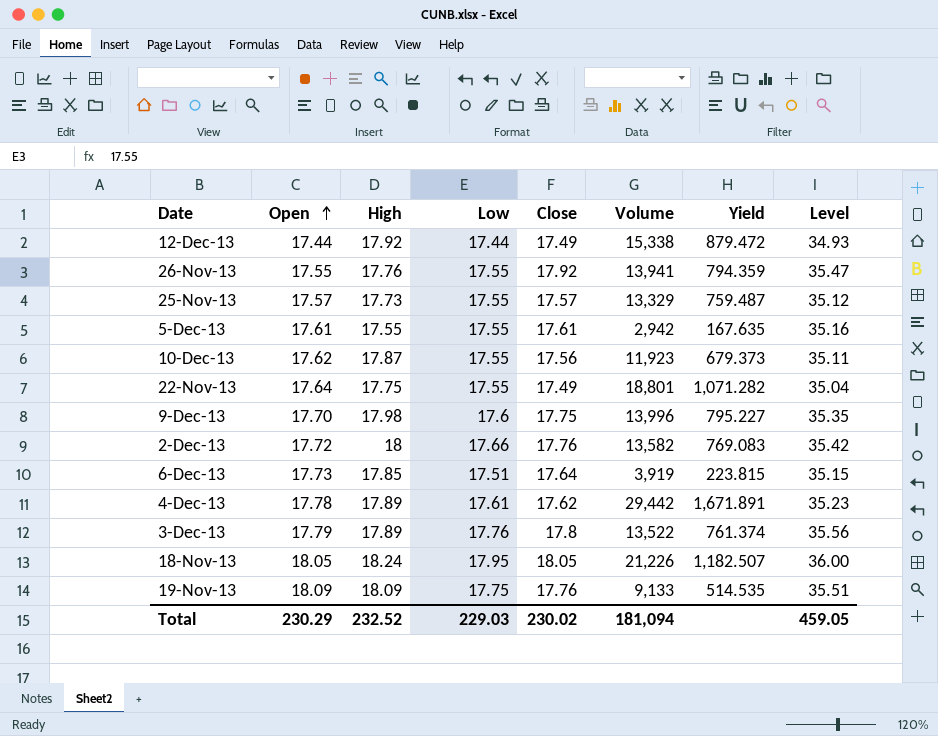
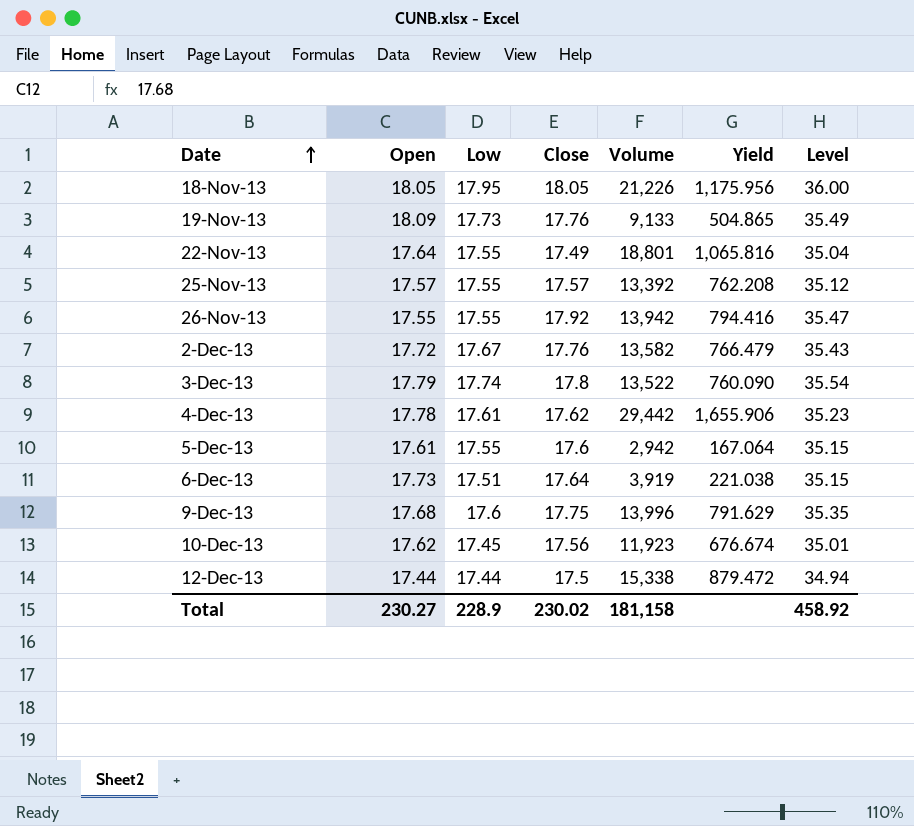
row order: Open ascending -> Date ascending
column High | position: 3 -> none
column Yield | formula: [Volume] / [Low] -> [Volume] / [Open]
19-Nov-13 | Low: 17.75 -> 17.73
19-Nov-13 | Level: 35.51 -> 35.49
25-Nov-13 | Volume: 13,329 -> 13,392
26-Nov-13 | Volume: 13,941 -> 13,942
2-Dec-13 | Low: 17.66 -> 17.67
2-Dec-13 | Level: 35.42 -> 35.43
3-Dec-13 | Low: 17.76 -> 17.74
3-Dec-13 | Level: 35.56 -> 35.54
5-Dec-13 | Close: 17.61 -> 17.6
5-Dec-13 | Level: 35.16 -> 35.15
9-Dec-13 | Open: 17.70 -> 17.68
10-Dec-13 | Low: 17.55 -> 17.45
10-Dec-13 | Level: 35.11 -> 35.01
12-Dec-13 | Close: 17.49 -> 17.5
12-Dec-13 | Level: 34.93 -> 34.94
Total | Open: 230.29 -> 230.27
Total | Low: 229.03 -> 228.9
Total | Volume: 181,094 -> 181,158
Total | Level: 459.05 -> 458.92

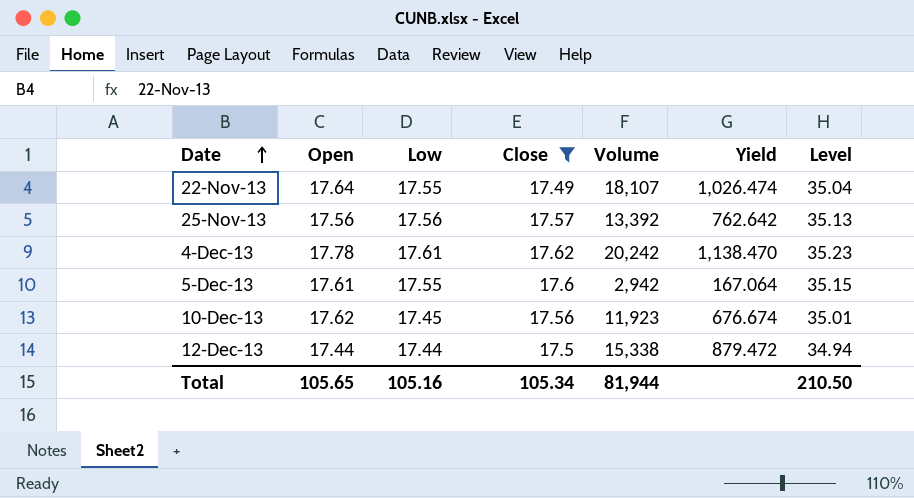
filter: none -> Close <= 17.62
22-Nov-13 | Volume: 18,801 -> 18,107
22-Nov-13 | Yield: 1,065.816 -> 1,026.474
25-Nov-13 | Open: 17.57 -> 17.56
25-Nov-13 | Low: 17.55 -> 17.56
25-Nov-13 | Yield: 762.208 -> 762.642
25-Nov-13 | Level: 35.12 -> 35.13
4-Dec-13 | Volume: 29,442 -> 20,242
4-Dec-13 | Yield: 1,655.906 -> 1,138.470
Total | Open: 230.27 -> 105.65
Total | Low: 228.9 -> 105.16
Total | Close: 230.02 -> 105.34
Total | Volume: 181,158 -> 81,944
Total | Level: 458.92 -> 210.50

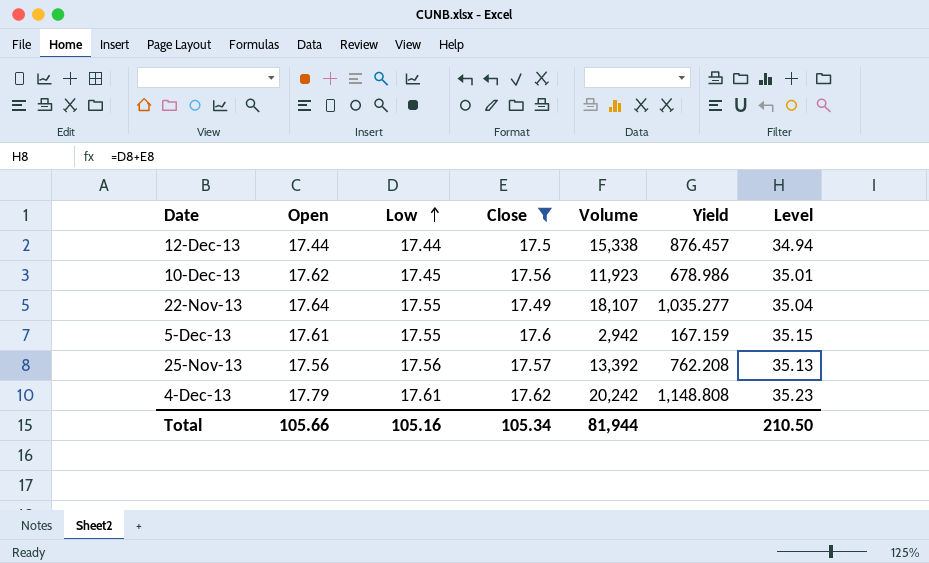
row order: Date ascending -> Low ascending
column Yield | formula: [Volume] / [Open] -> [Volume] / [Close]
4-Dec-13 | Open: 17.78 -> 17.79
Total | Open: 105.65 -> 105.66

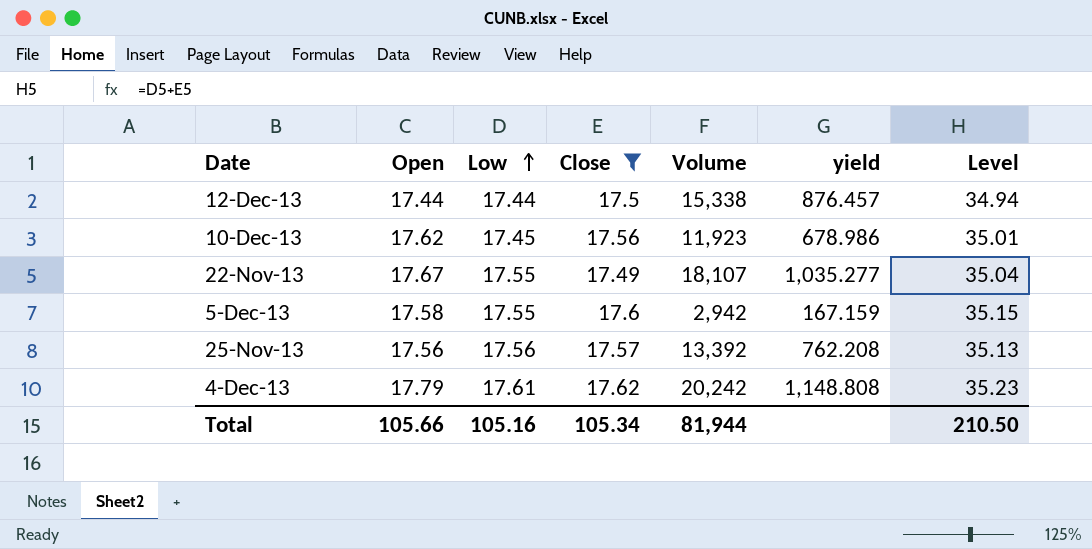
column name: Yield -> yield
22-Nov-13 | Open: 17.64 -> 17.67
5-Dec-13 | Open: 17.61 -> 17.58

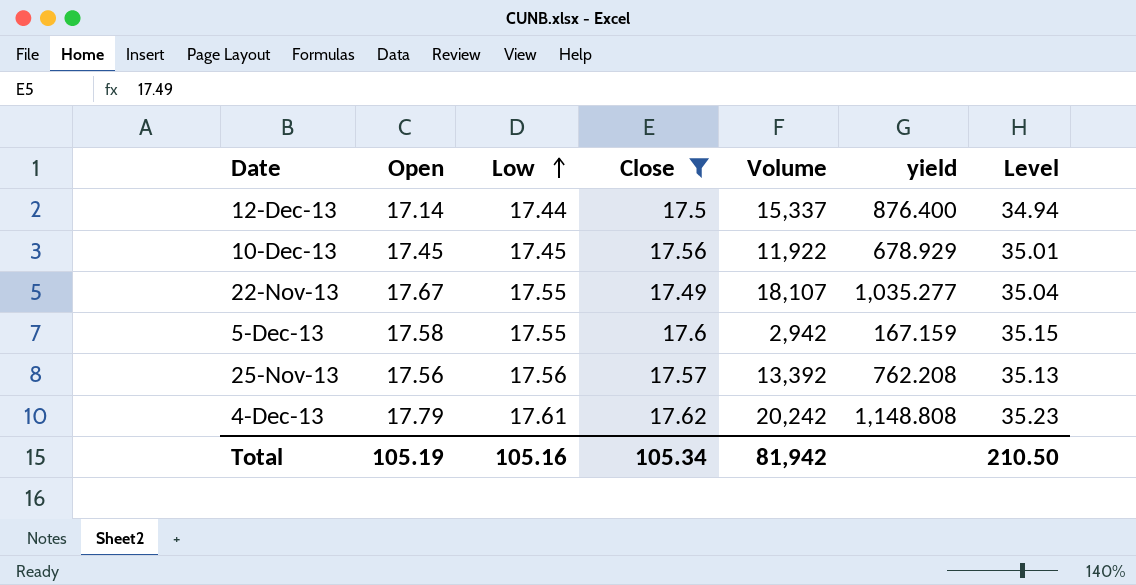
12-Dec-13 | Open: 17.44 -> 17.14
12-Dec-13 | Volume: 15,338 -> 15,337
12-Dec-13 | yield: 876.457 -> 876.400
10-Dec-13 | Open: 17.62 -> 17.45
10-Dec-13 | Volume: 11,923 -> 11,922
10-Dec-13 | yield: 678.986 -> 678.929
Total | Open: 105.66 -> 105.19
Total | Volume: 81,944 -> 81,942

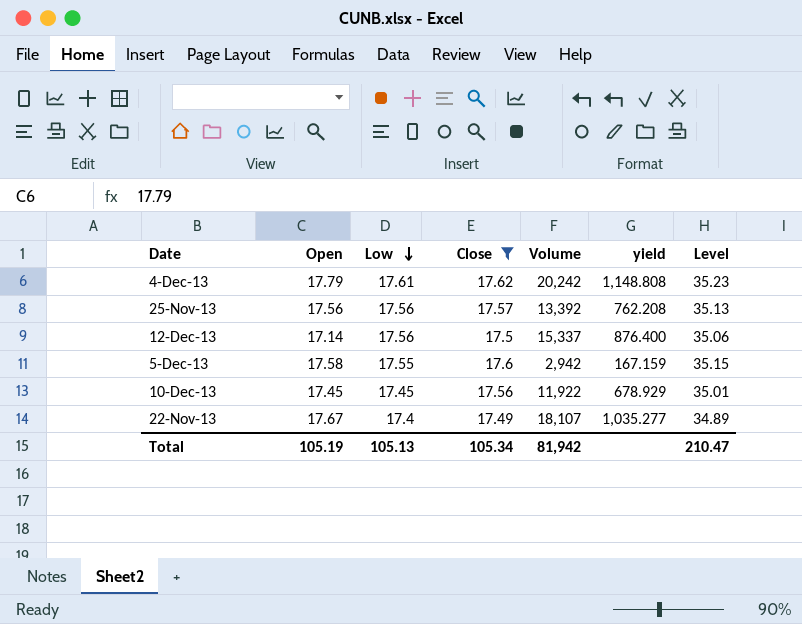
row order: Low ascending -> Low descending
12-Dec-13 | Low: 17.44 -> 17.56
12-Dec-13 | Level: 34.94 -> 35.06
22-Nov-13 | Low: 17.55 -> 17.4
22-Nov-13 | Level: 35.04 -> 34.89
Total | Low: 105.16 -> 105.13
Total | Level: 210.50 -> 210.47

